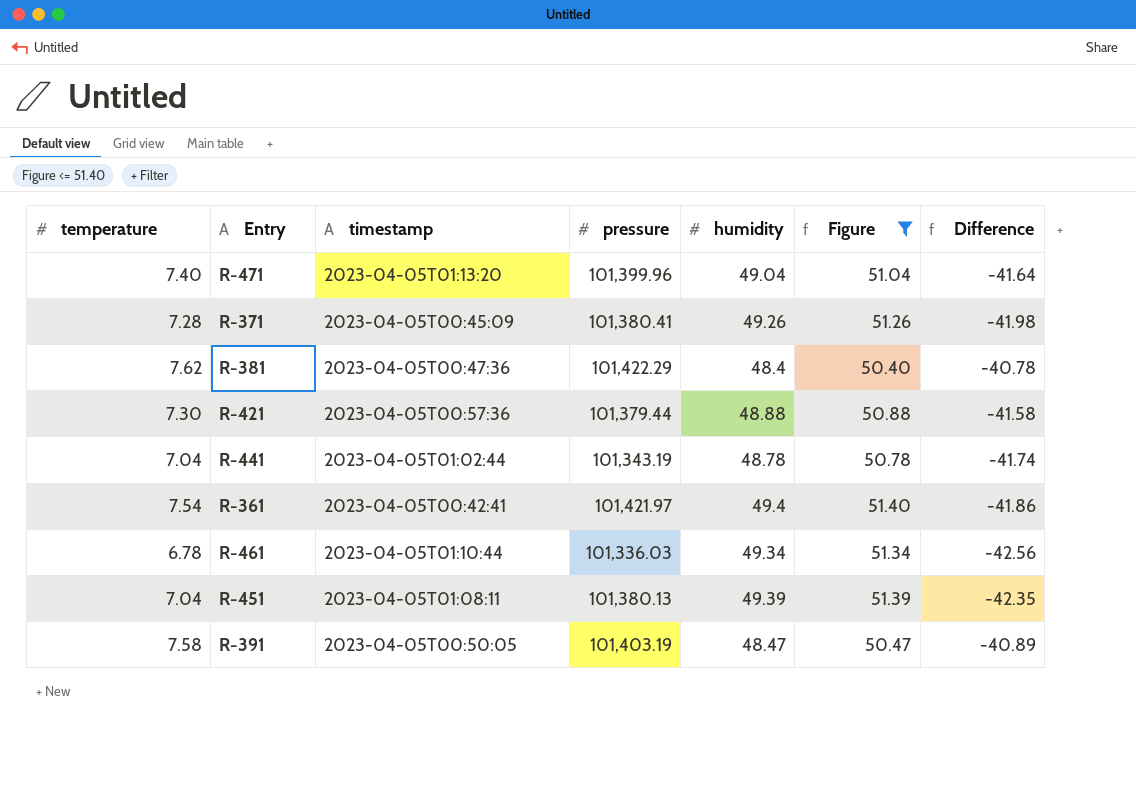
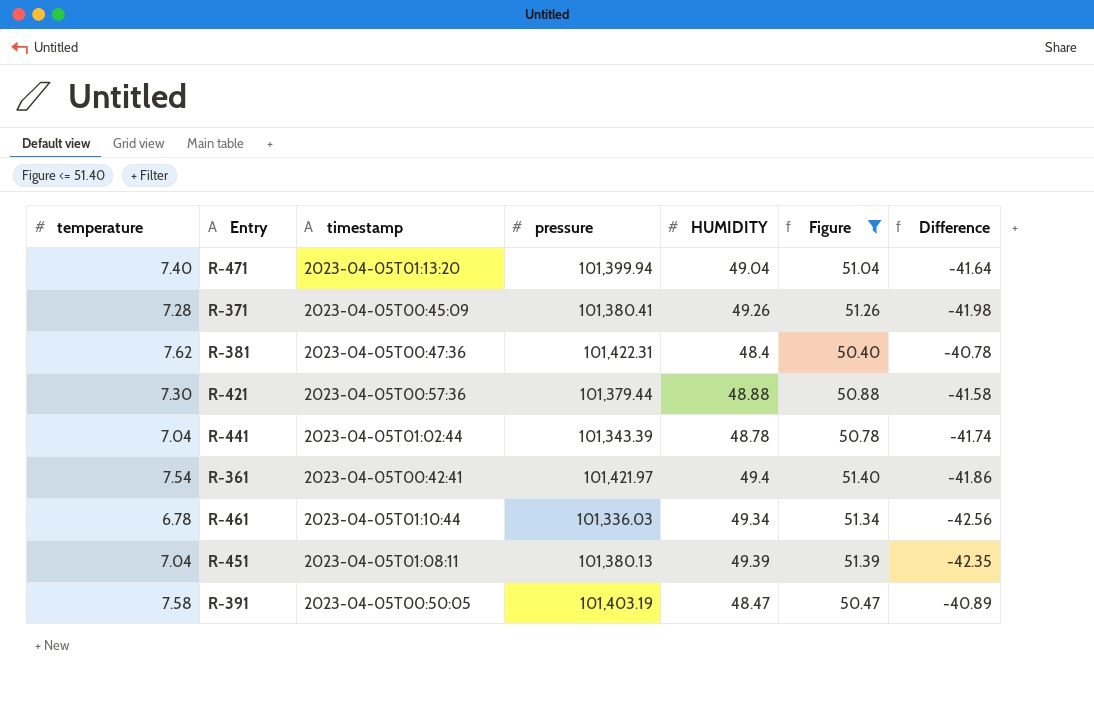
column name: humidity -> HUMIDITY
R-471 | pressure: 101,399.96 -> 101,399.94
R-381 | pressure: 101,422.29 -> 101,422.31
R-441 | pressure: 101,343.19 -> 101,343.39

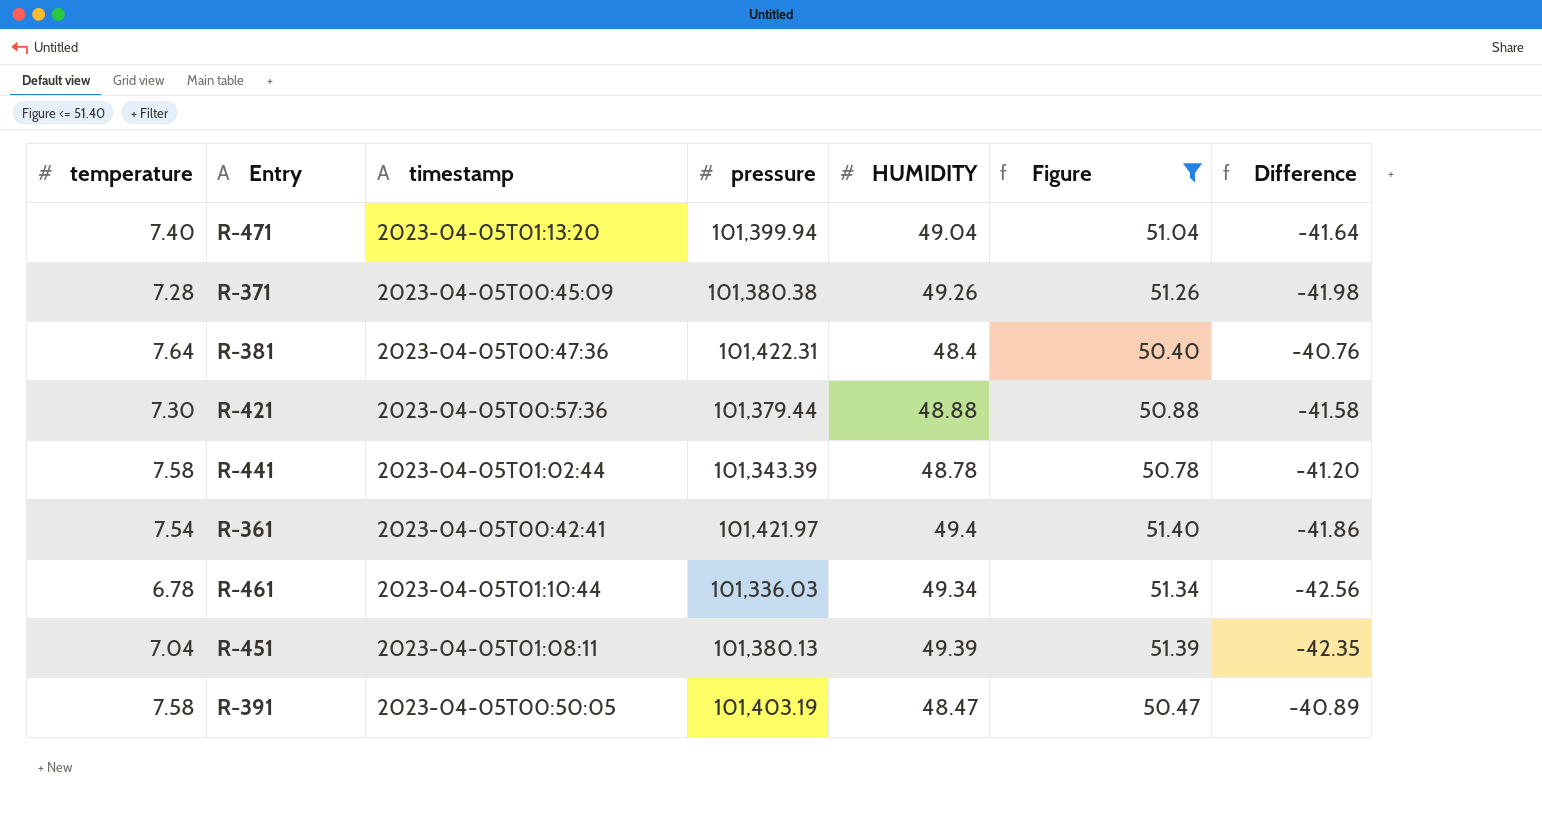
R-371 | pressure: 101,380.41 -> 101,380.38
R-381 | temperature: 7.62 -> 7.64
R-381 | Difference: -40.78 -> -40.76
R-441 | temperature: 7.04 -> 7.58
R-441 | Difference: -41.74 -> -41.20

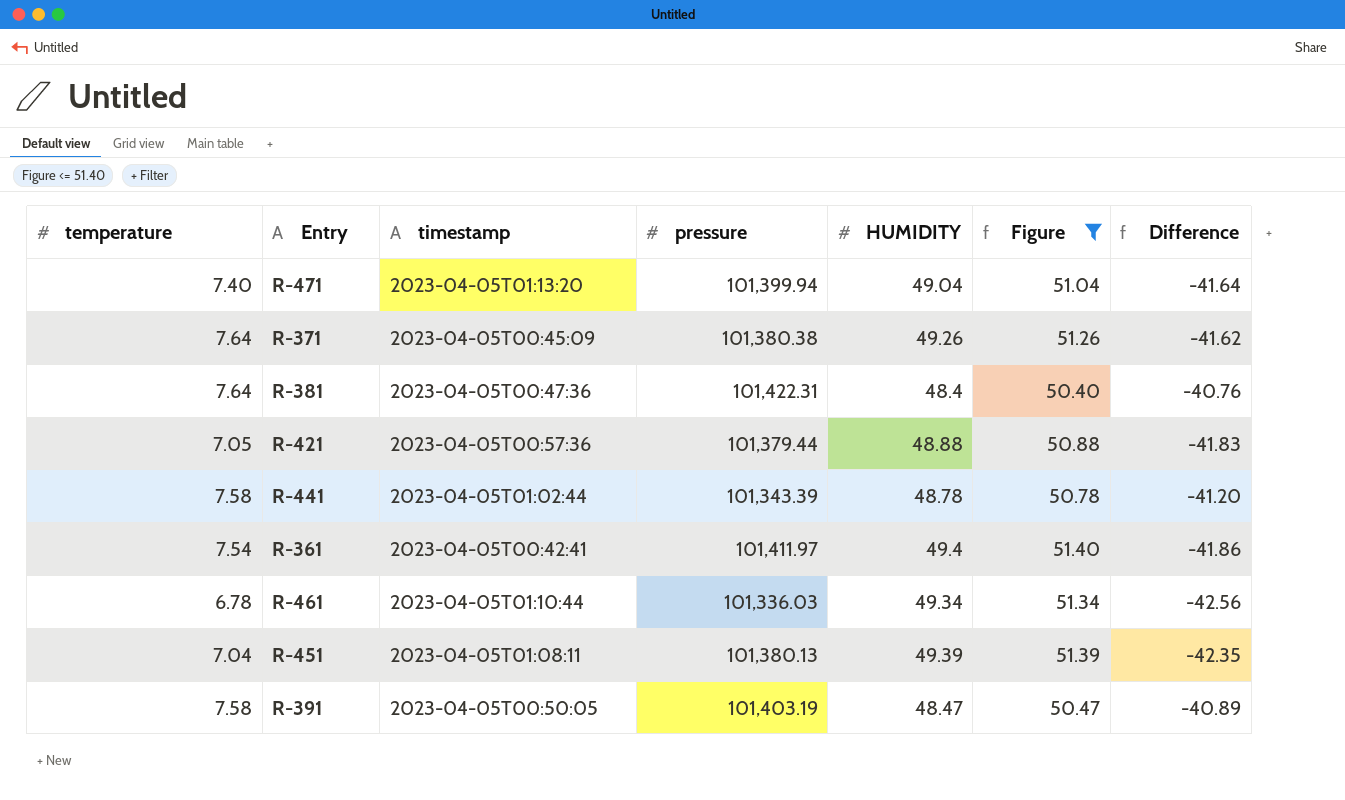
R-371 | temperature: 7.28 -> 7.64
R-371 | Difference: -41.98 -> -41.62
R-421 | temperature: 7.30 -> 7.05
R-421 | Difference: -41.58 -> -41.83
R-361 | pressure: 101,421.97 -> 101,411.97

